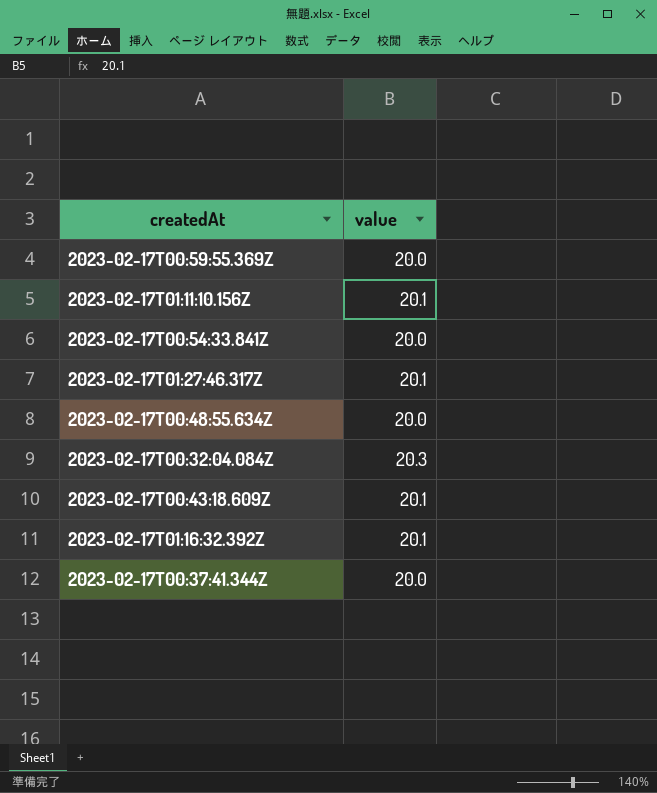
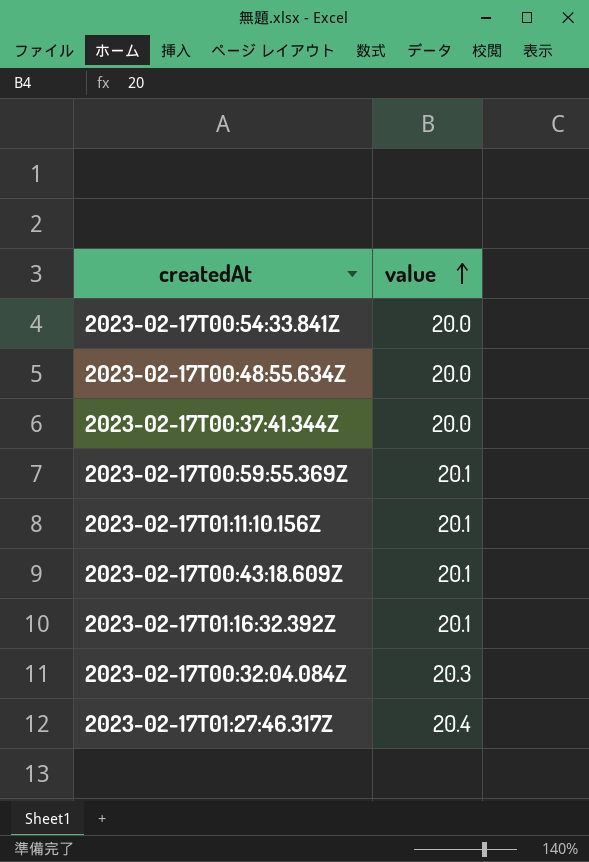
row order: none -> value ascending
2023-02-17T00:59:55.369Z | value: 20.0 -> 20.1
2023-02-17T01:27:46.317Z | value: 20.1 -> 20.4

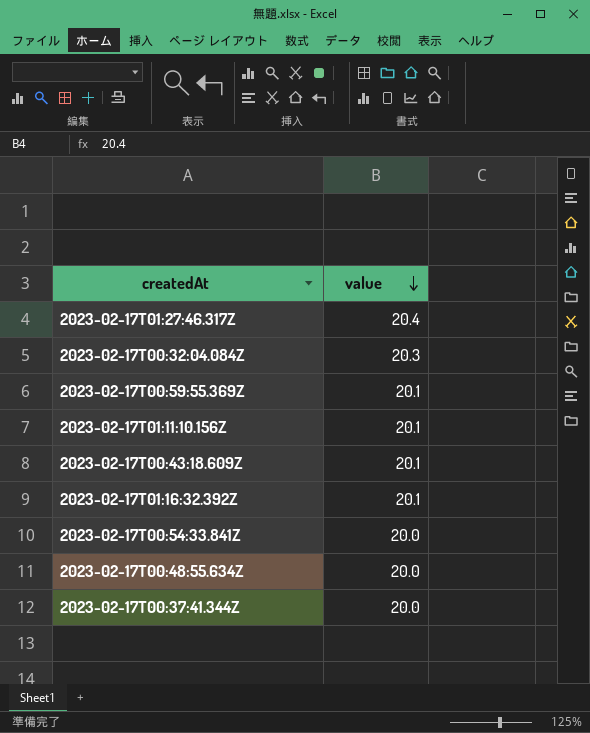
row order: value ascending -> value descending

